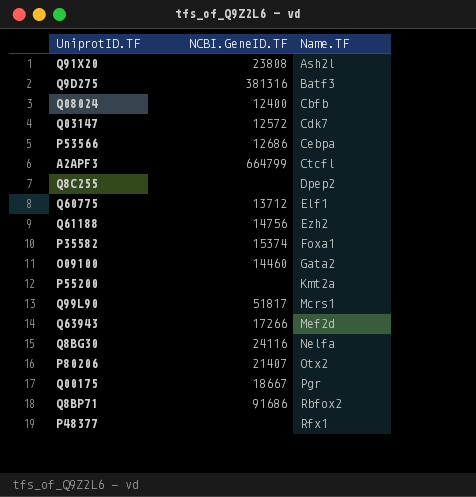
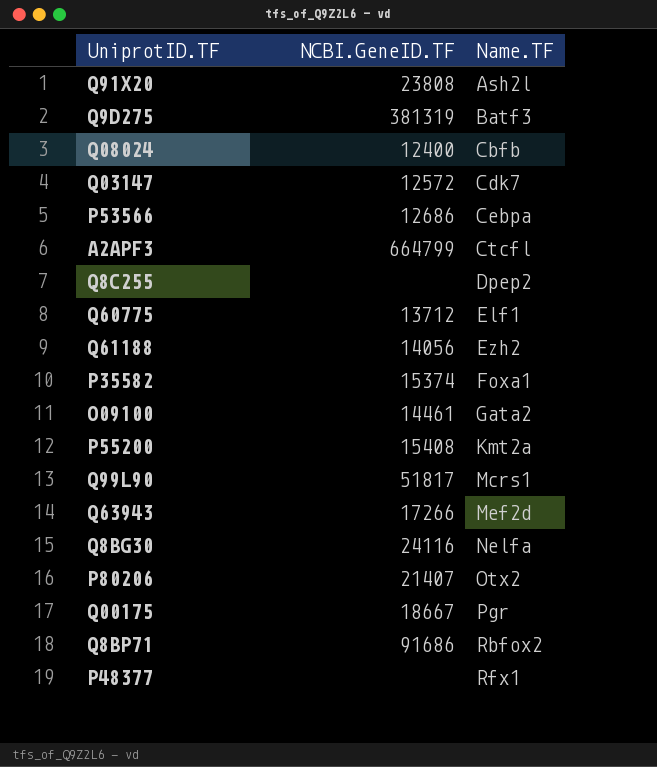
Q9D275 | NCBI.GeneID.TF: 381316 -> 381319
Q61188 | NCBI.GeneID.TF: 14756 -> 14056
O09100 | NCBI.GeneID.TF: 14460 -> 14461
P55200 | NCBI.GeneID.TF: none -> 15408

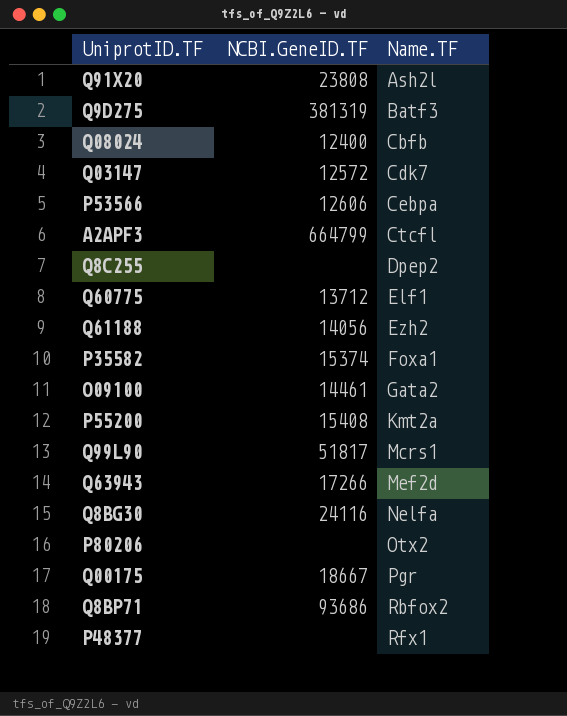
P53566 | NCBI.GeneID.TF: 12686 -> 12606
P80206 | NCBI.GeneID.TF: 21407 -> none
Q8BP71 | NCBI.GeneID.TF: 91686 -> 93686

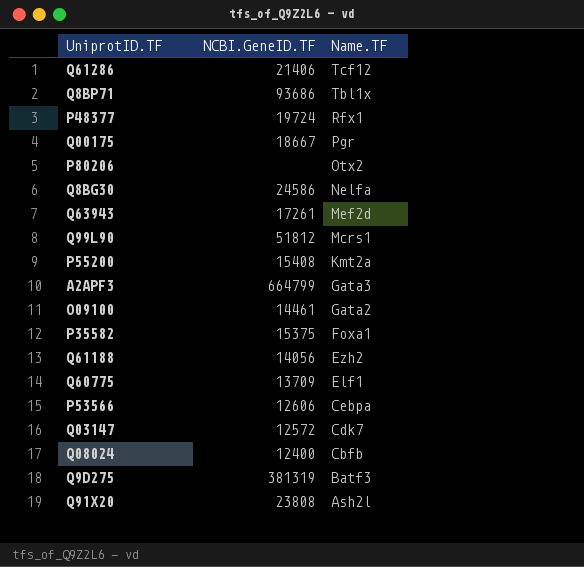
row order: Name.TF ascending -> Name.TF descending
row Q8C255: none | Dpep2 -> none
row Q61286: none -> 21406 | Tcf12
Q8BP71 | Name.TF: Rbfox2 -> Tbl1x
P48377 | NCBI.GeneID.TF: none -> 19724
Q8BG30 | NCBI.GeneID.TF: 24116 -> 24586
Q63943 | NCBI.GeneID.TF: 17266 -> 17261
Q99L90 | NCBI.GeneID.TF: 51817 -> 51812
A2APF3 | Name.TF: Ctcfl -> Gata3
P35582 | NCBI.GeneID.TF: 15374 -> 15375
Q60775 | NCBI.GeneID.TF: 13712 -> 13709

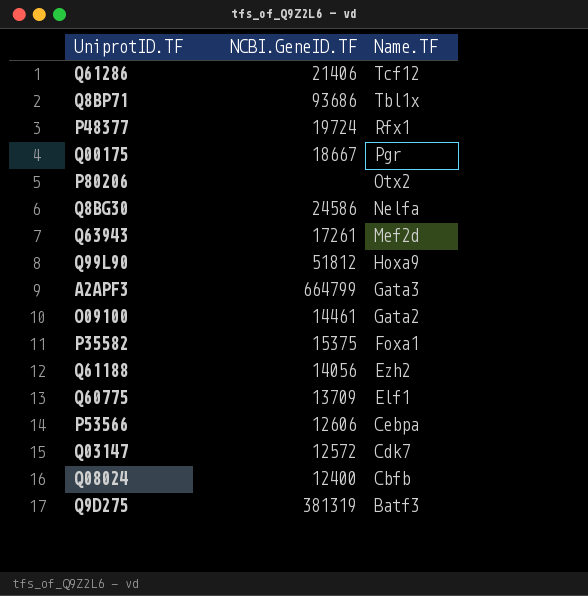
row P55200: 15408 | Kmt2a -> none
row Q91X20: 23808 | Ash2l -> none
Q99L90 | Name.TF: Mcrs1 -> Hoxa9

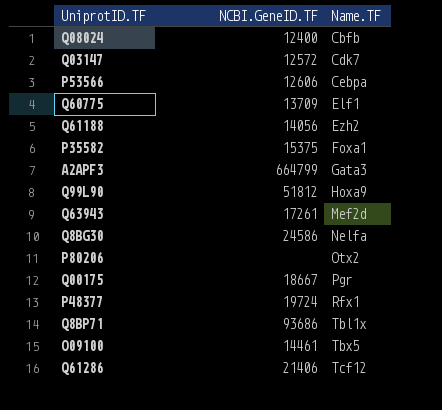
row order: Name.TF descending -> Name.TF ascending
row Q9D275: 381319 | Batf3 -> none
O09100 | Name.TF: Gata2 -> Tbx5

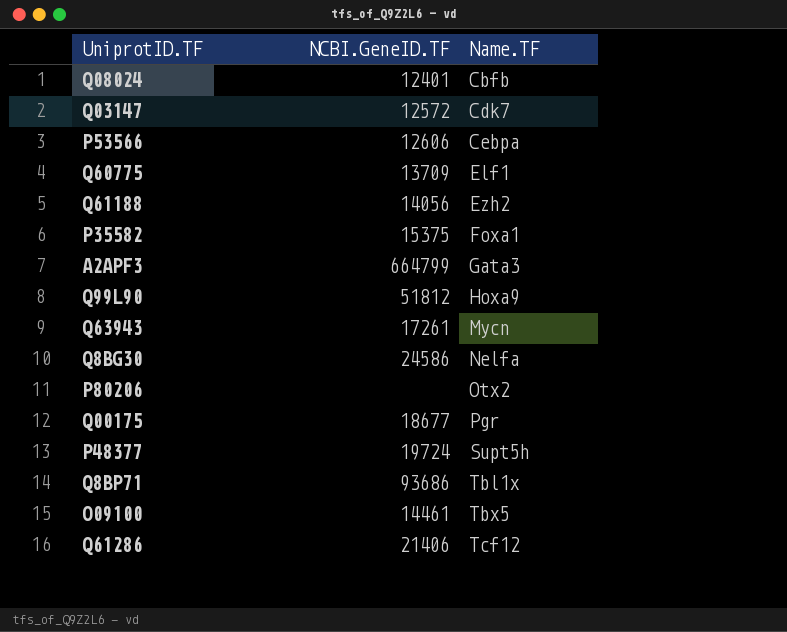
Q08024 | NCBI.GeneID.TF: 12400 -> 12401
Q63943 | Name.TF: Mef2d -> Mycn
Q00175 | NCBI.GeneID.TF: 18667 -> 18677
P48377 | Name.TF: Rfx1 -> Supt5h

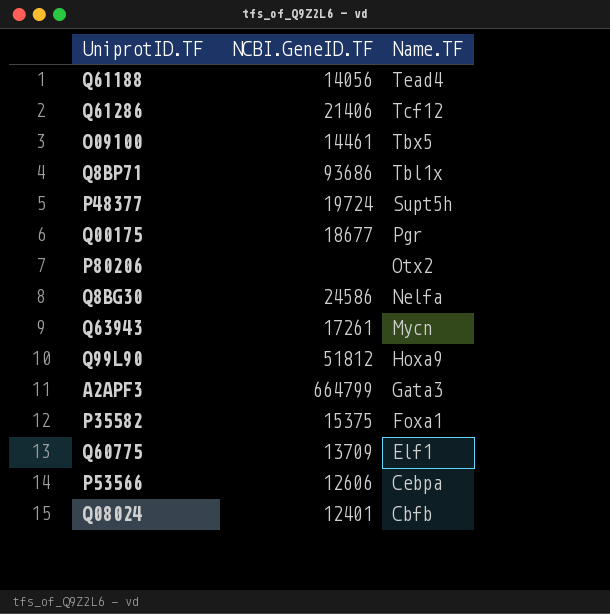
row order: Name.TF ascending -> Name.TF descending
row Q03147: 12572 | Cdk7 -> none
Q61188 | Name.TF: Ezh2 -> Tead4

